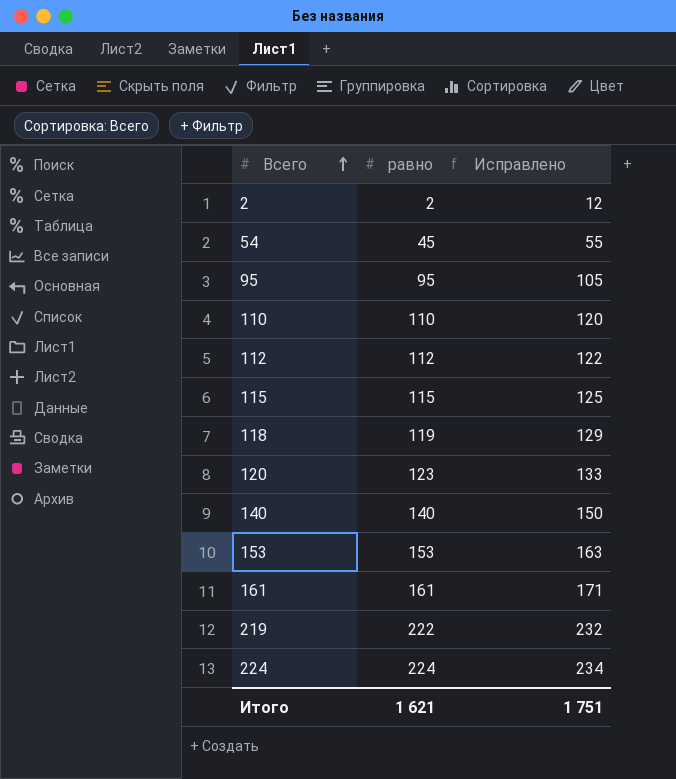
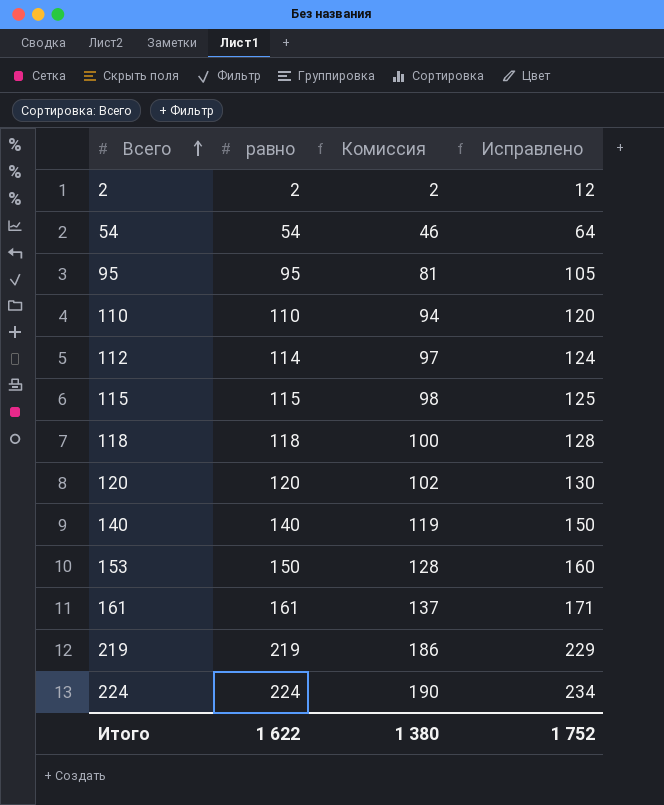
column Комиссия | formula: none -> [равно] * 0,85
54 | равно: 45 -> 54
54 | Исправлено: 55 -> 64
112 | равно: 112 -> 114
112 | Исправлено: 122 -> 124
118 | равно: 119 -> 118
118 | Исправлено: 129 -> 128
120 | равно: 123 -> 120
120 | Исправлено: 133 -> 130
153 | равно: 153 -> 150
153 | Исправлено: 163 -> 160
219 | равно: 222 -> 219
219 | Исправлено: 232 -> 229
Итого | равно: 1 621 -> 1 622
Итого | Исправлено: 1 751 -> 1 752

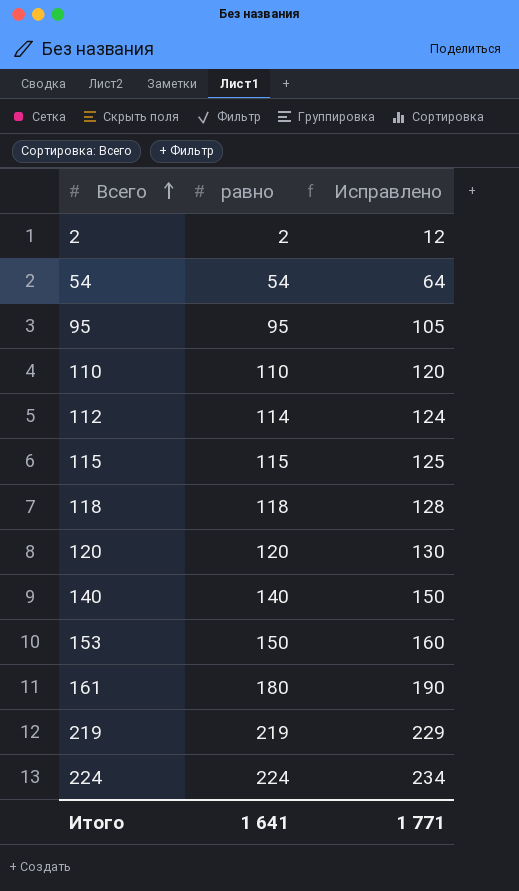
column Комиссия | formula: [равно] * 0,85 -> none
161 | равно: 161 -> 180
161 | Исправлено: 171 -> 190
Итого | равно: 1 622 -> 1 641
Итого | Исправлено: 1 752 -> 1 771

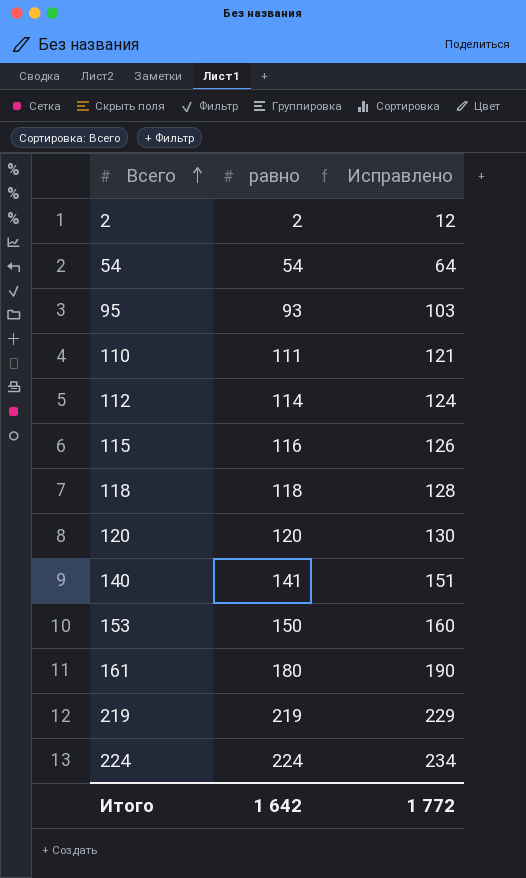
95 | равно: 95 -> 93
95 | Исправлено: 105 -> 103
110 | равно: 110 -> 111
110 | Исправлено: 120 -> 121
115 | равно: 115 -> 116
115 | Исправлено: 125 -> 126
140 | равно: 140 -> 141
140 | Исправлено: 150 -> 151
Итого | равно: 1 641 -> 1 642
Итого | Исправлено: 1 771 -> 1 772

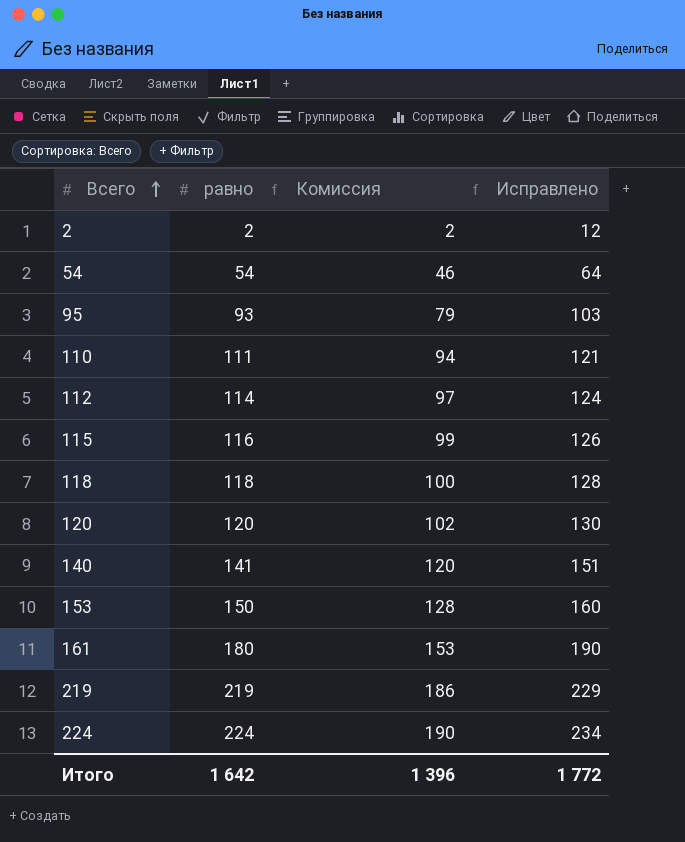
column Комиссия | formula: none -> [равно] * 0,85

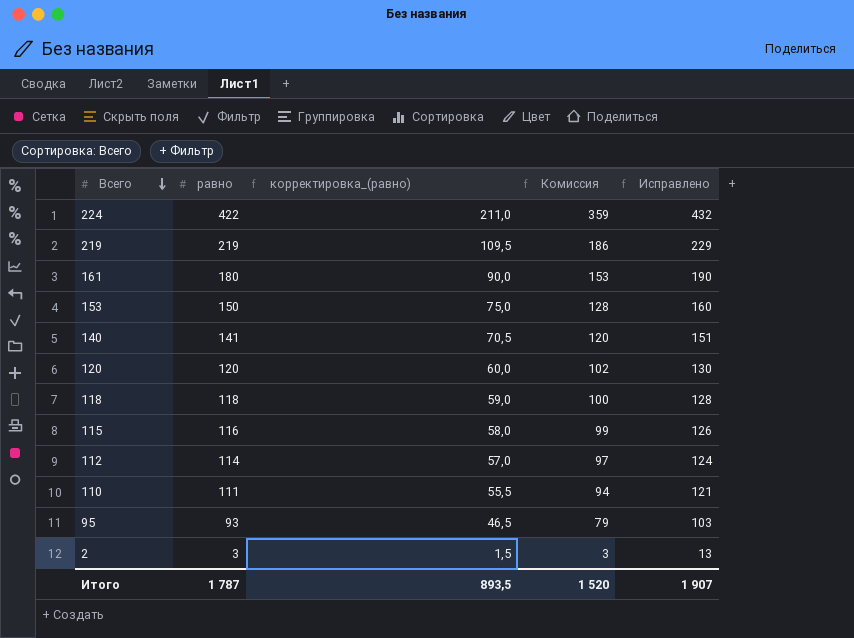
row order: Всего ascending -> Всего descending
column корректировка_(равно) | formula: none -> [равно] * 0,5
row 54: 54 | 46 | 64 -> none
224 | равно: 224 -> 422
224 | Комиссия: 190 -> 359
224 | Исправлено: 234 -> 432
2 | равно: 2 -> 3
2 | Комиссия: 2 -> 3
2 | Исправлено: 12 -> 13
Итого | равно: 1 642 -> 1 787
Итого | Комиссия: 1 396 -> 1 520
Итого | Исправлено: 1 772 -> 1 907

